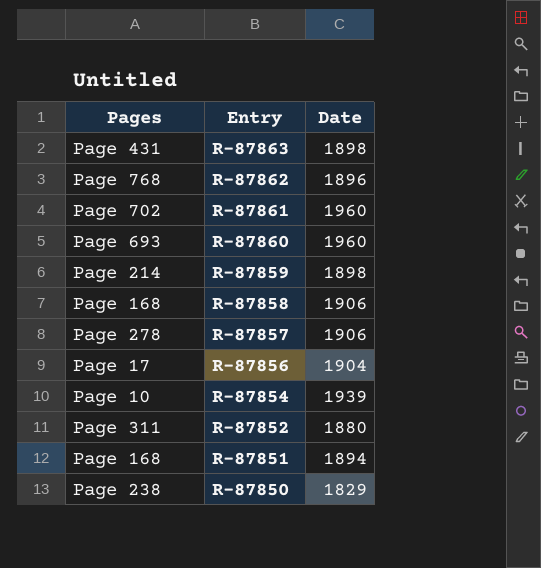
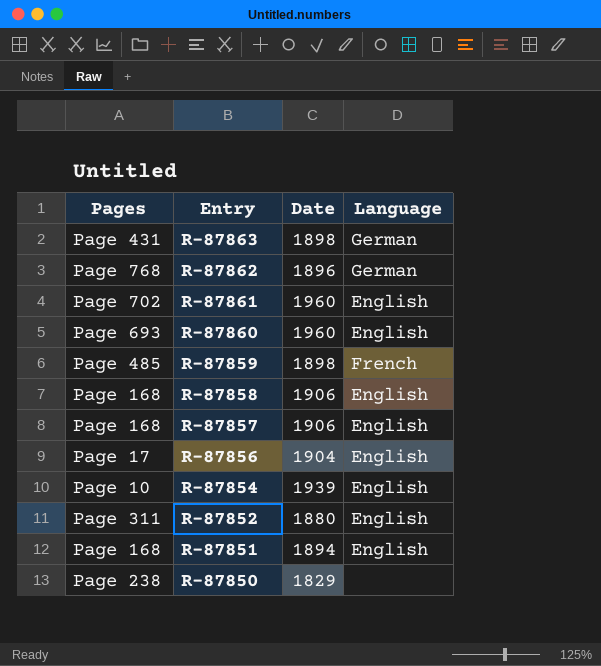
column Language | position: none -> 4
R-87859 | Pages: Page 214 -> Page 485
R-87857 | Pages: Page 278 -> Page 168

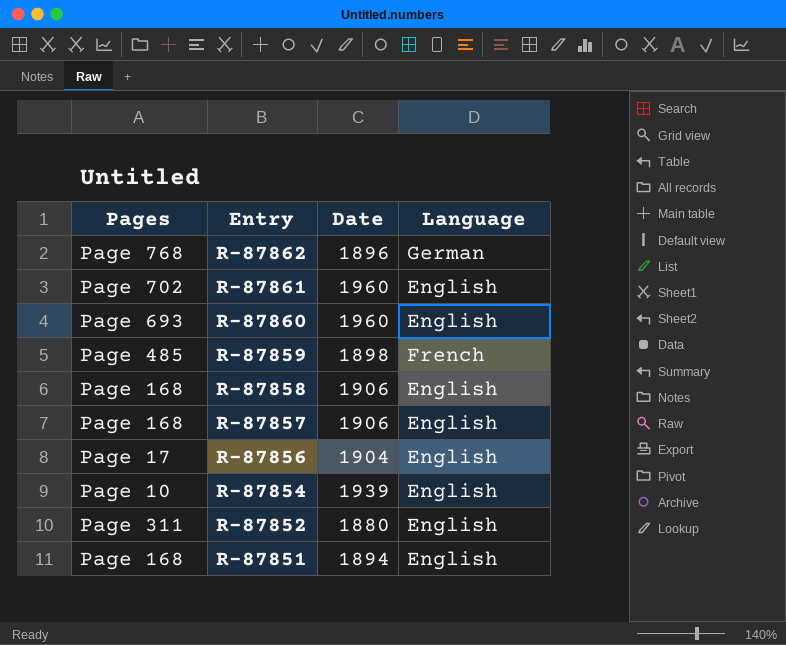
row R-87863: Page 431 | 1898 | German -> none
row R-87850: Page 238 | 1829 | none -> none

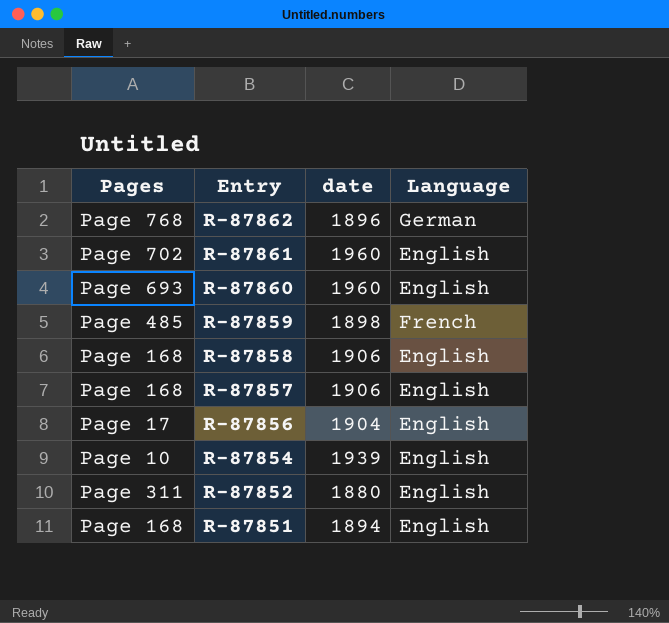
column name: Date -> date

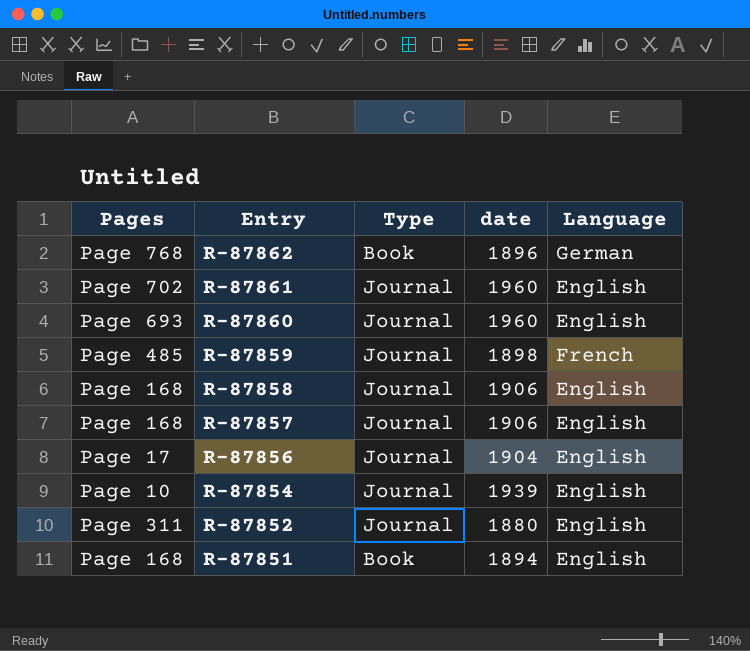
column Type | position: none -> 3

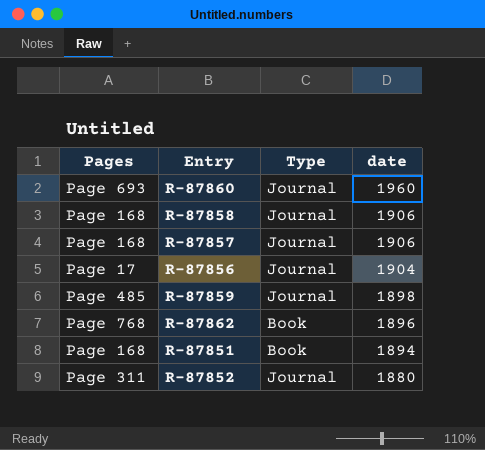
row order: Entry descending -> date descending
column Language | position: 5 -> none
row R-87861: Page 702 | Journal | 1960 | English -> none
row R-87854: Page 10 | Journal | 1939 | English -> none

